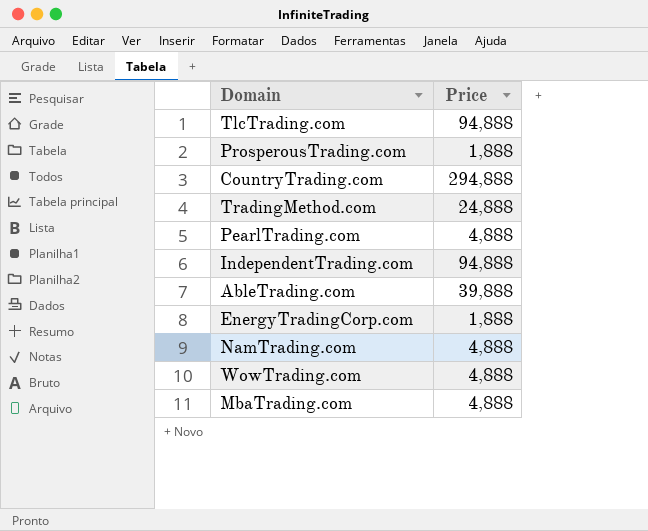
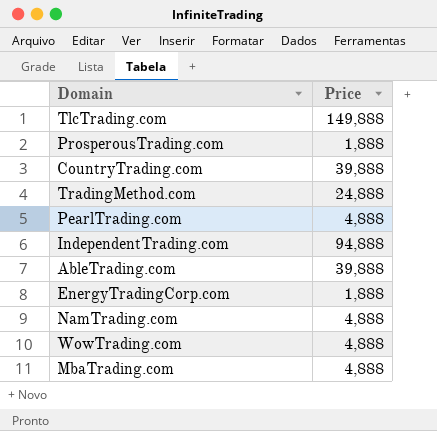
TlcTrading.com | Price: 94,888 -> 149,888
CountryTrading.com | Price: 294,888 -> 39,888

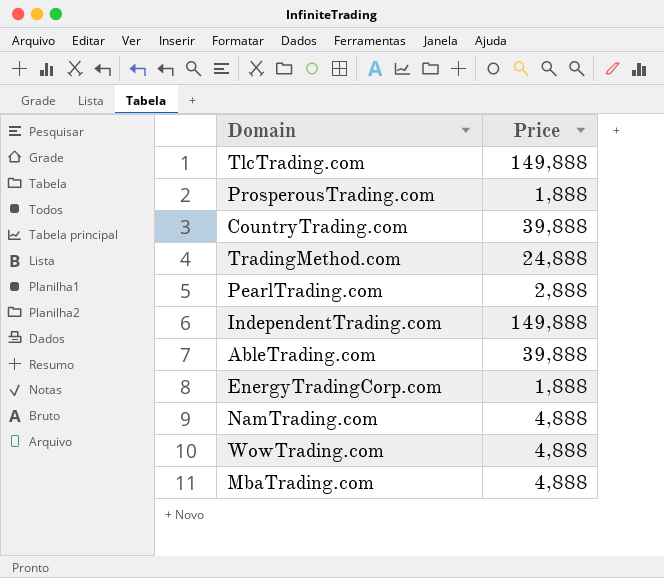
PearlTrading.com | Price: 4,888 -> 2,888
IndependentTrading.com | Price: 94,888 -> 149,888

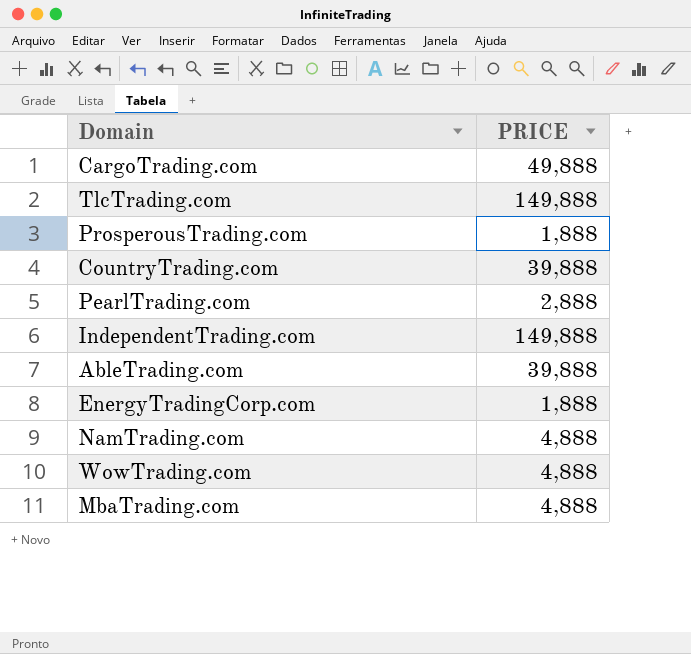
column name: Price -> PRICE
row TradingMethod.com: 24,888 -> none
row CargoTrading.com: none -> 49,888

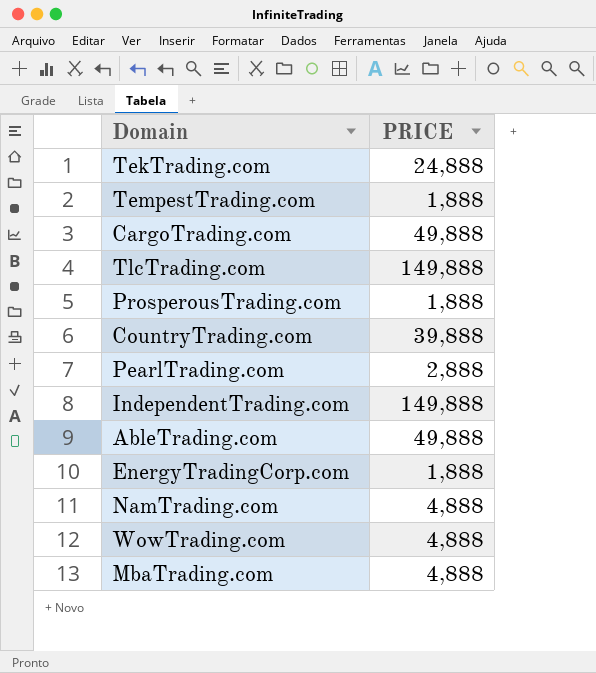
row TekTrading.com: none -> 24,888
row TempestTrading.com: none -> 1,888
AbleTrading.com | PRICE: 39,888 -> 49,888

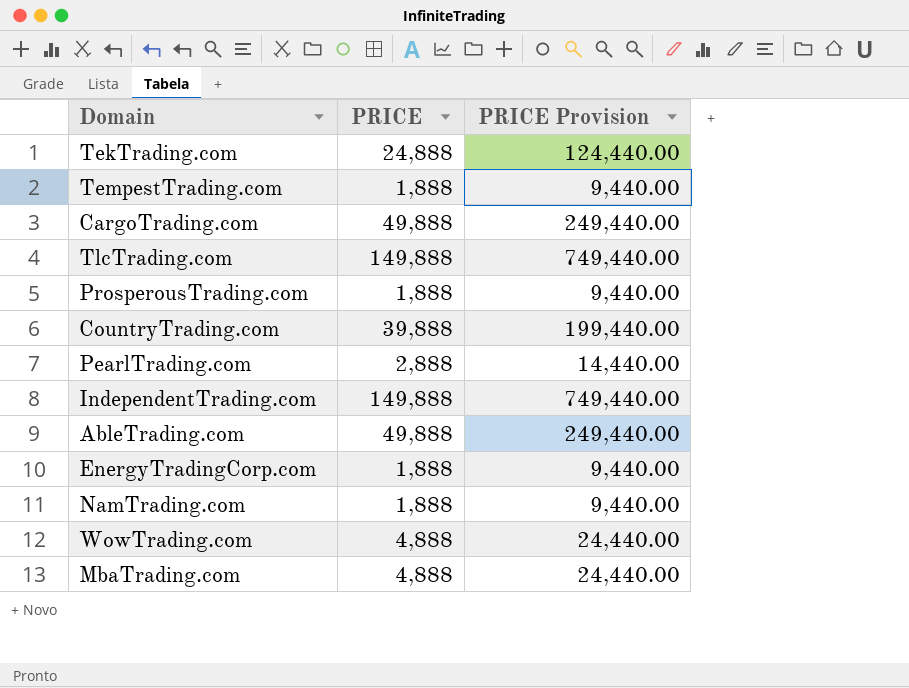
column PRICE Provision | formula: none -> [PRICE] * 5
NamTrading.com | PRICE: 4,888 -> 1,888

